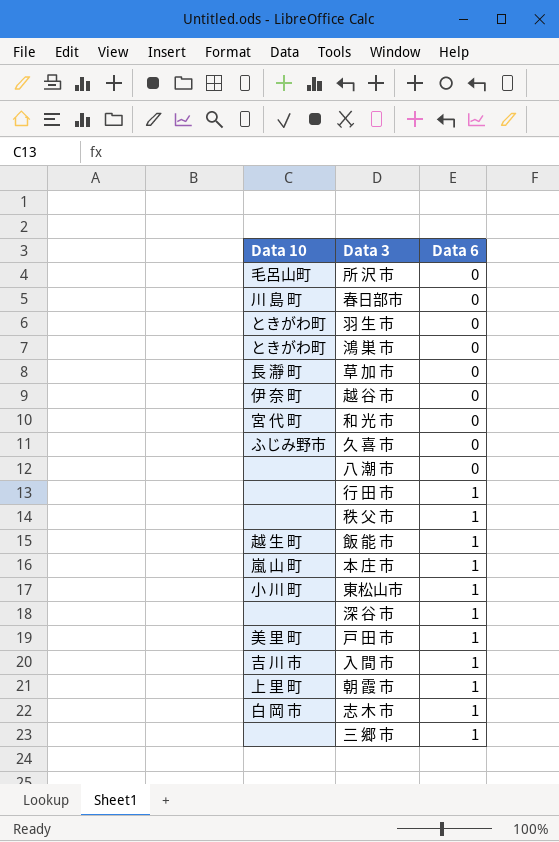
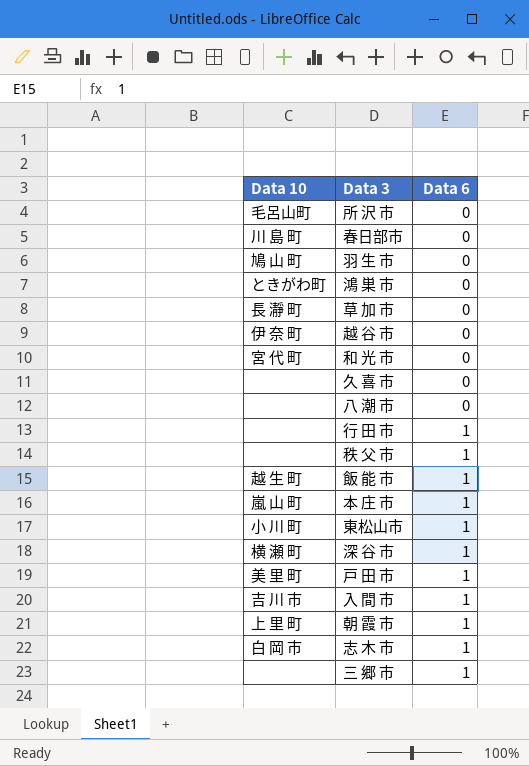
羽 生 市 | Data 10: ときがわ町 -> 鳩 山 町
久 喜 市 | Data 10: ふじみ野市 -> none
深 谷 市 | Data 10: none -> 横 瀬 町

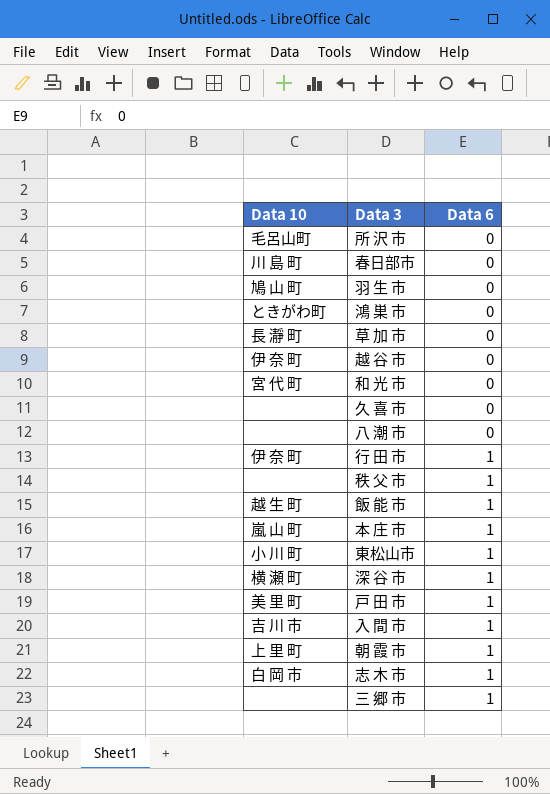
行 田 市 | Data 10: none -> 伊 奈 町

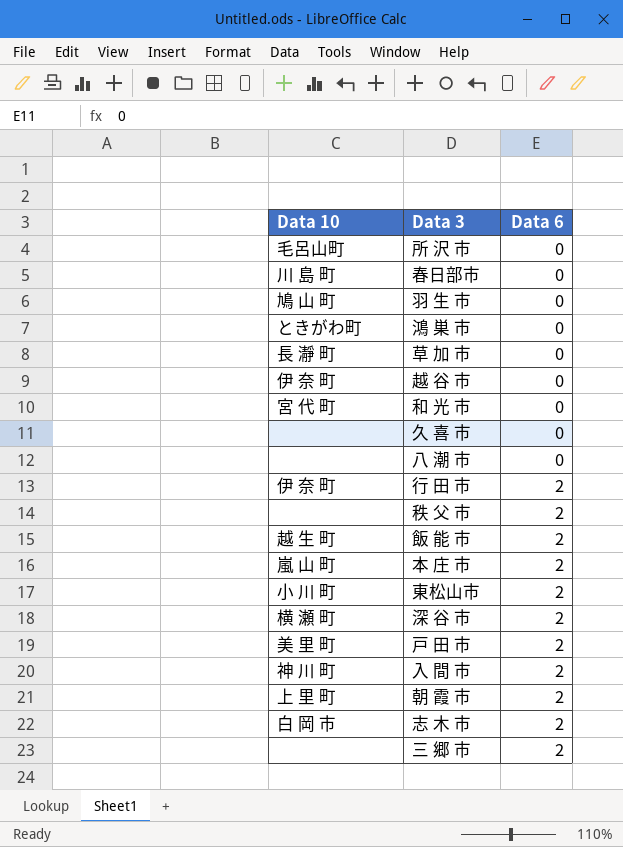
行 田 市 | Data 6: 1 -> 2
秩 父 市 | Data 6: 1 -> 2
飯 能 市 | Data 6: 1 -> 2
本 庄 市 | Data 6: 1 -> 2
東松山市 | Data 6: 1 -> 2
深 谷 市 | Data 6: 1 -> 2
戸 田 市 | Data 6: 1 -> 2
入 間 市 | Data 10: 吉 川 市 -> 神 川 町
入 間 市 | Data 6: 1 -> 2
朝 霞 市 | Data 6: 1 -> 2
志 木 市 | Data 6: 1 -> 2
三 郷 市 | Data 6: 1 -> 2

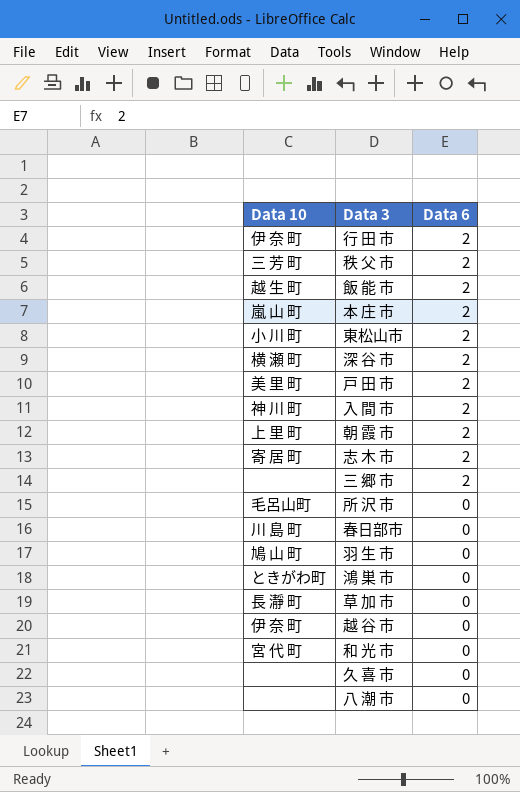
row order: Data 6 ascending -> Data 6 descending
秩 父 市 | Data 10: none -> 三 芳 町
志 木 市 | Data 10: 白 岡 市 -> 寄 居 町

